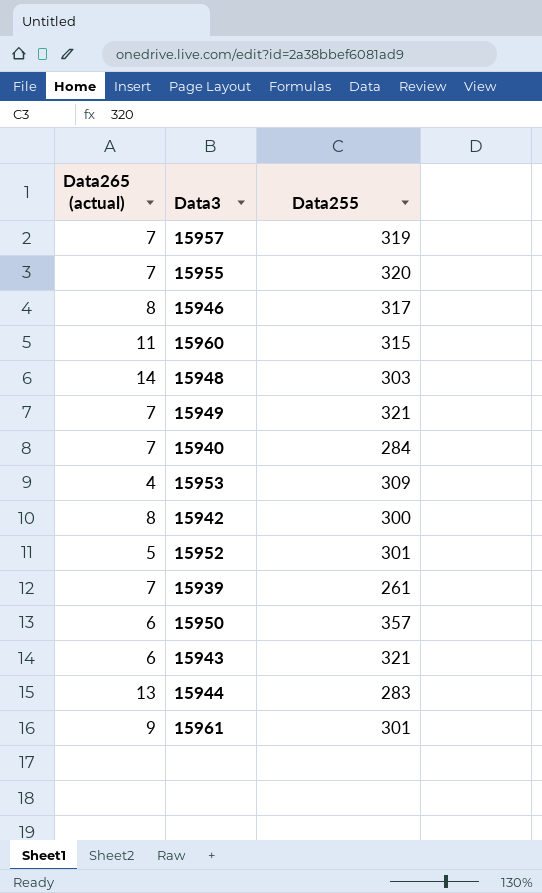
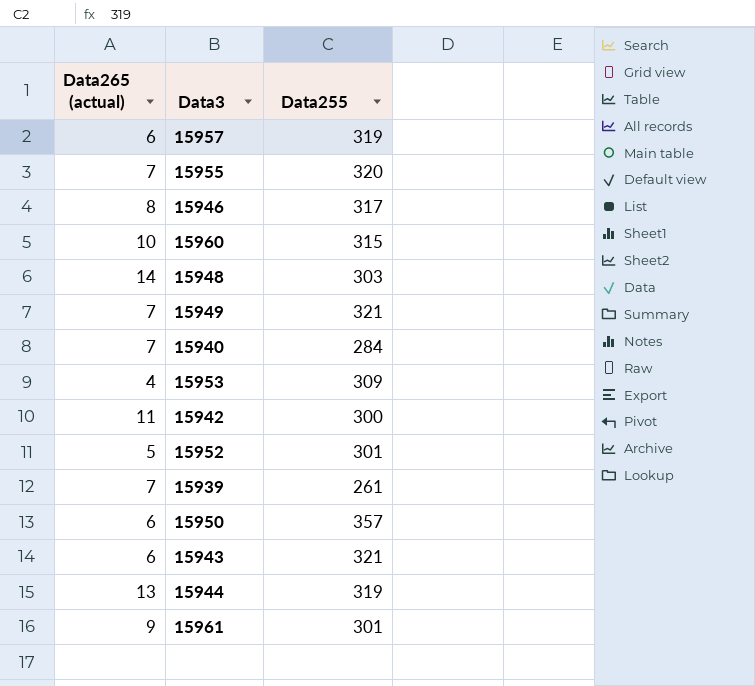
15957 | Data265 (actual): 7 -> 6
15960 | Data265 (actual): 11 -> 10
15942 | Data265 (actual): 8 -> 11
15944 | Data255: 283 -> 319

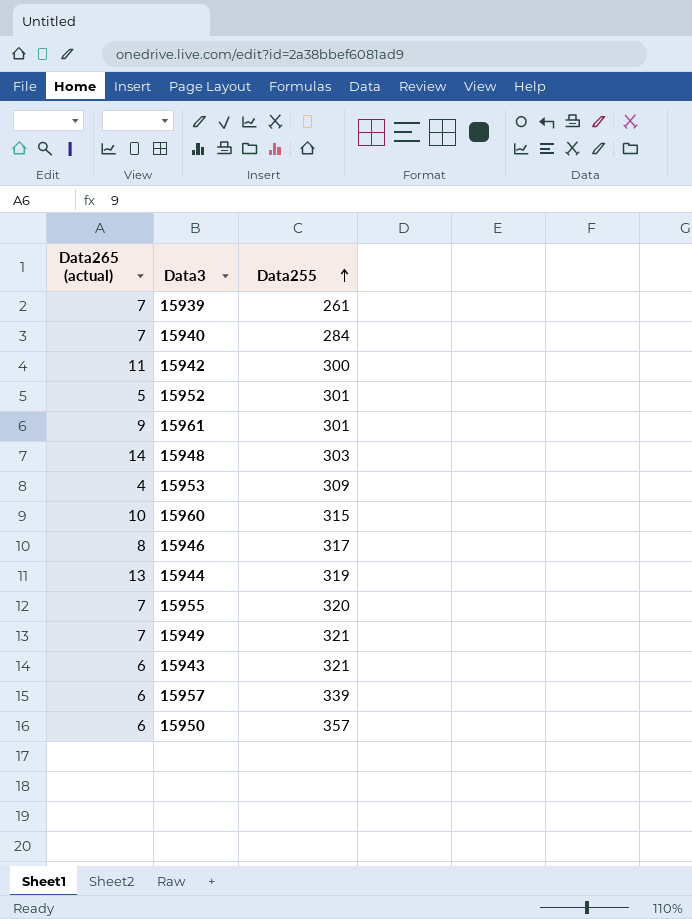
row order: none -> Data255 ascending
15957 | Data255: 319 -> 339

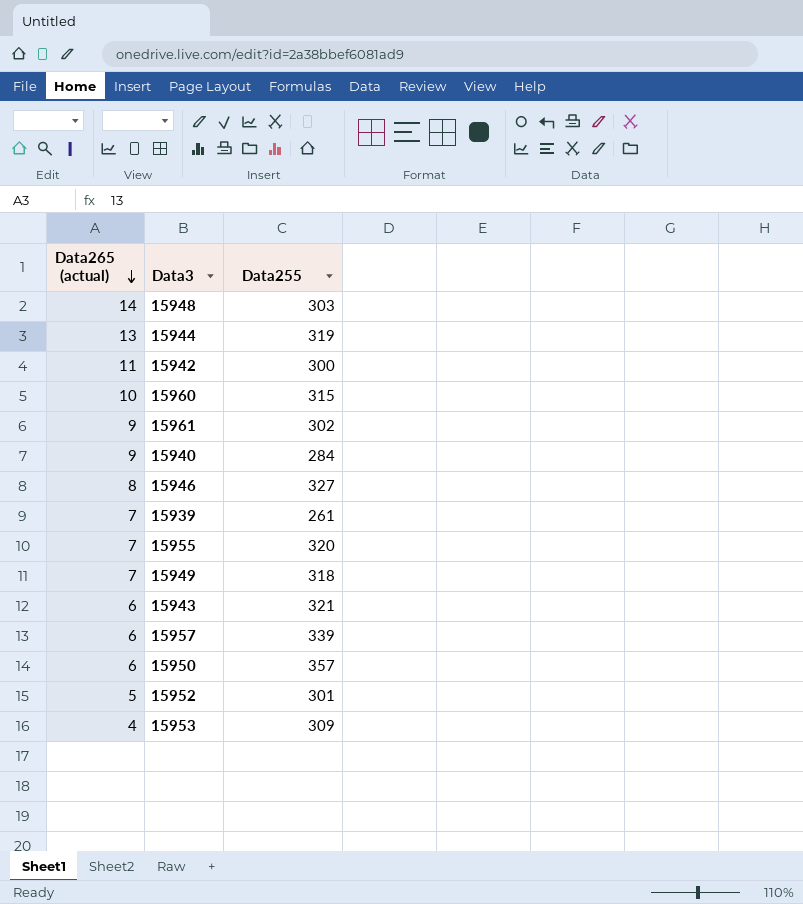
row order: Data255 ascending -> Data265 (actual) descending
15961 | Data255: 301 -> 302
15940 | Data265 (actual): 7 -> 9
15946 | Data255: 317 -> 327
15949 | Data255: 321 -> 318

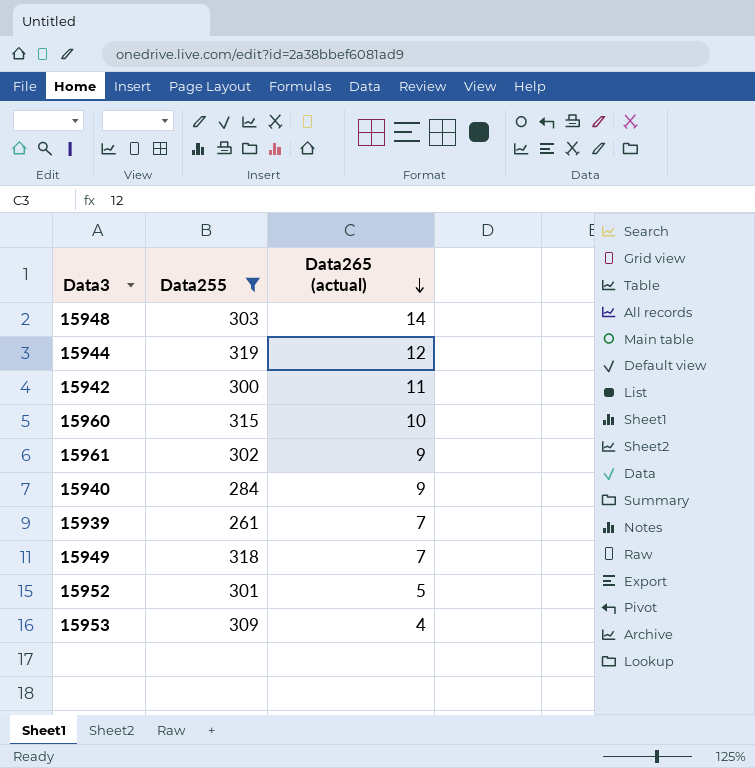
filter: none -> Data255 <= 319
column Data265 (actual) | position: 1 -> 3
15944 | Data265 (actual): 13 -> 12

